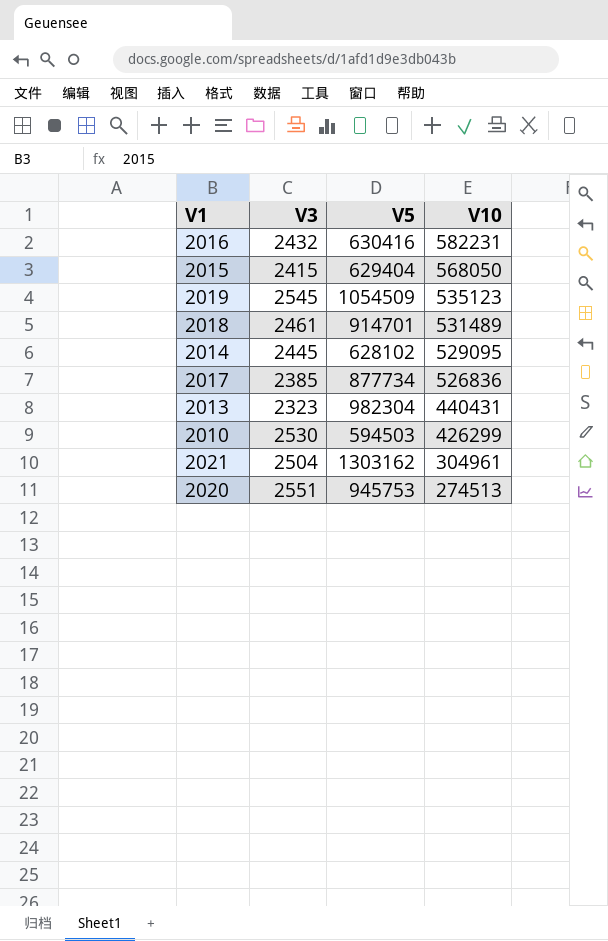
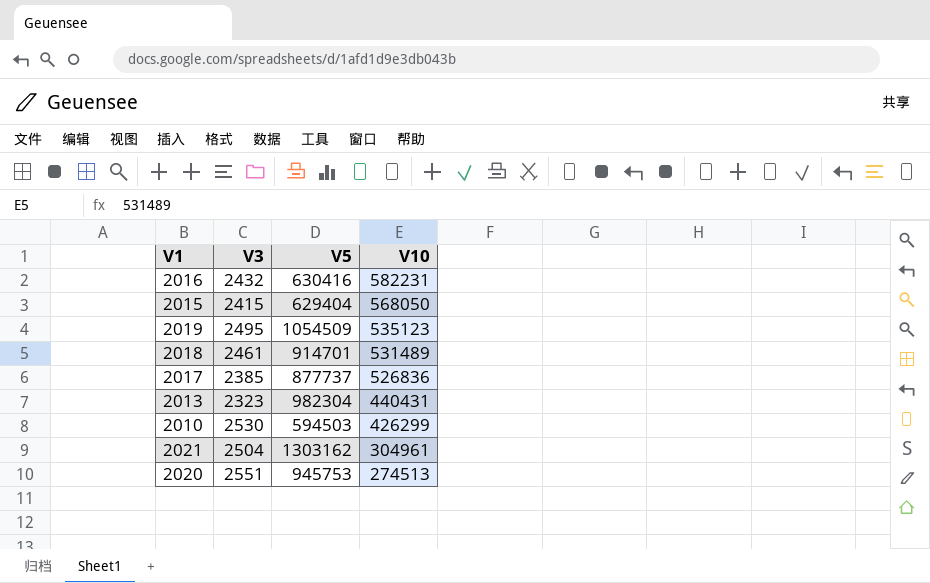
row 2014: 2445 | 628102 | 529095 -> none
2019 | V3: 2545 -> 2495
2017 | V5: 877734 -> 877737

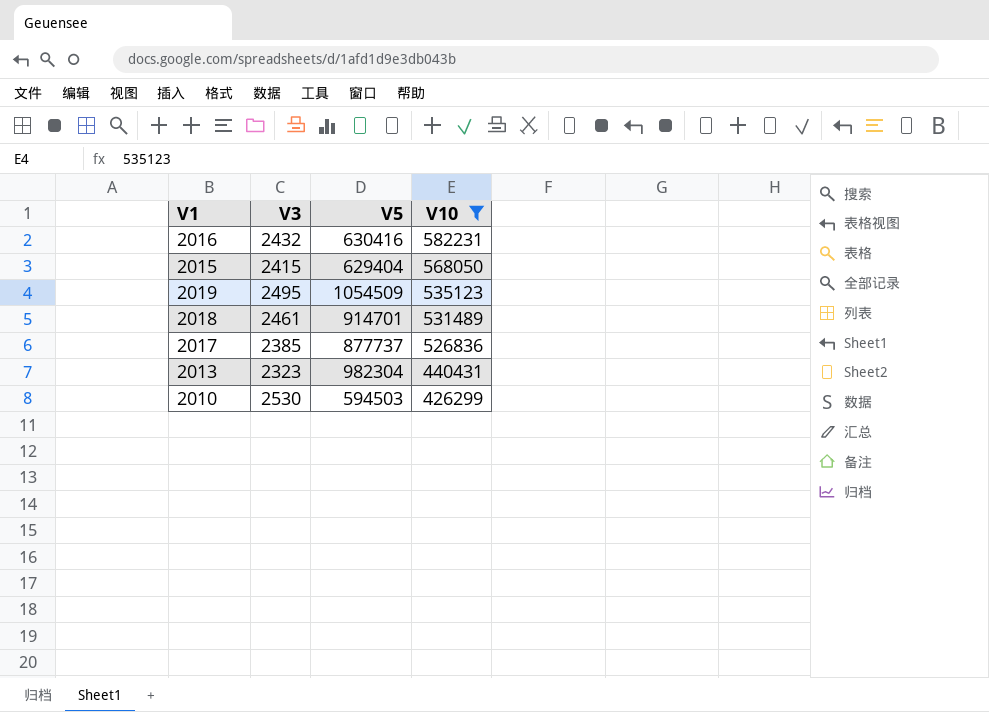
filter: none -> V10 >= 426299

